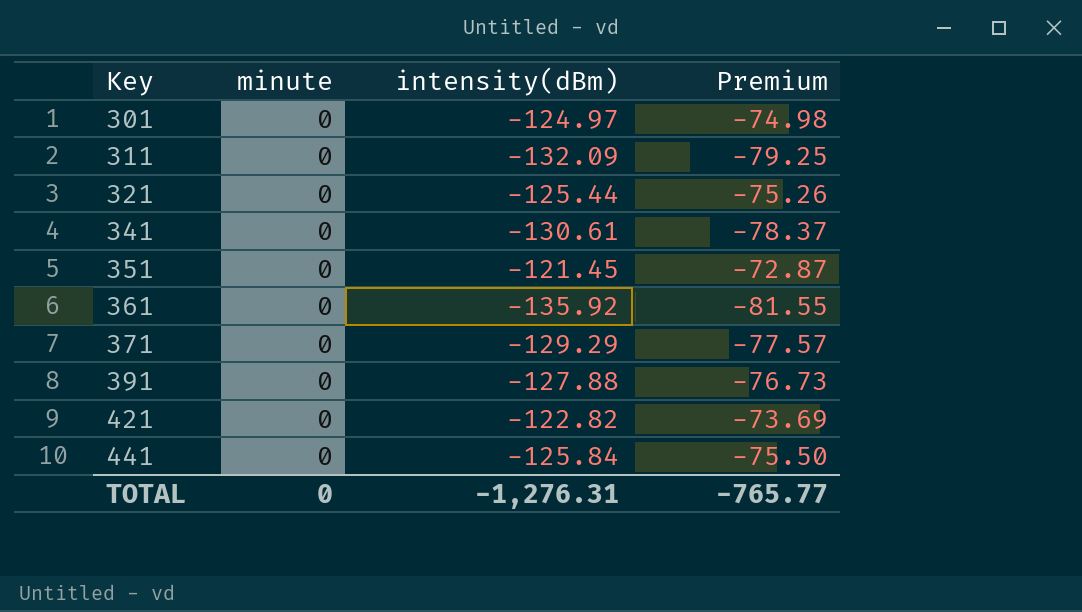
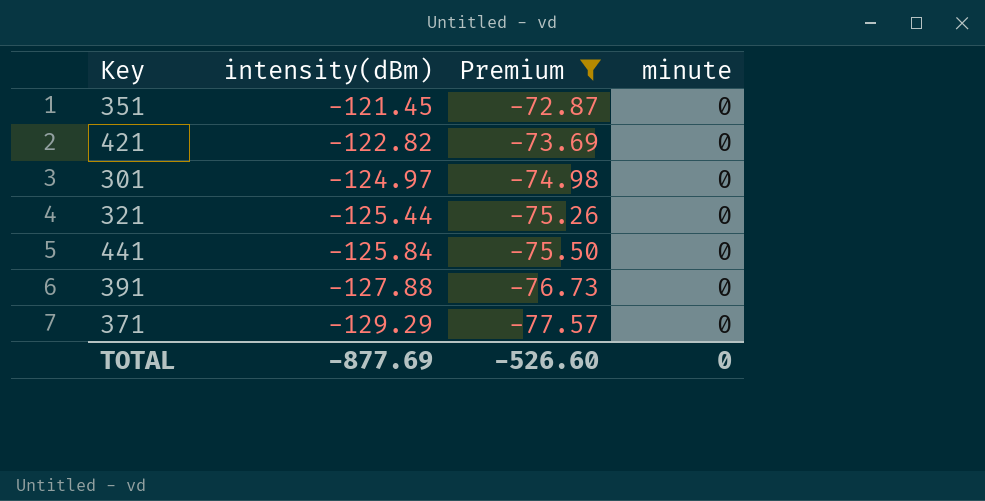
filter: none -> Premium >= -77.57
row order: Key ascending -> intensity(dBm) descending
column minute | position: 2 -> 4
TOTAL | intensity(dBm): -1,276.31 -> -877.69
TOTAL | Premium: -765.77 -> -526.60

